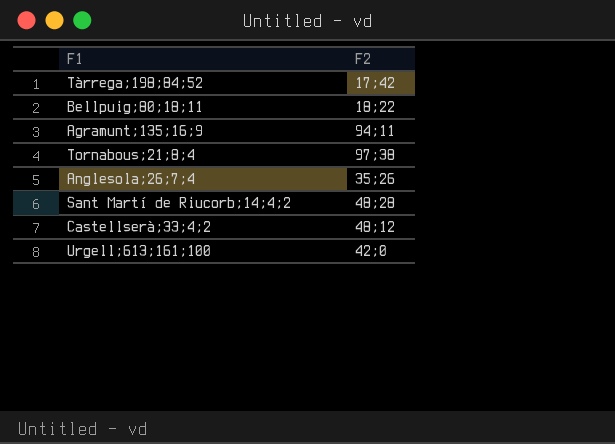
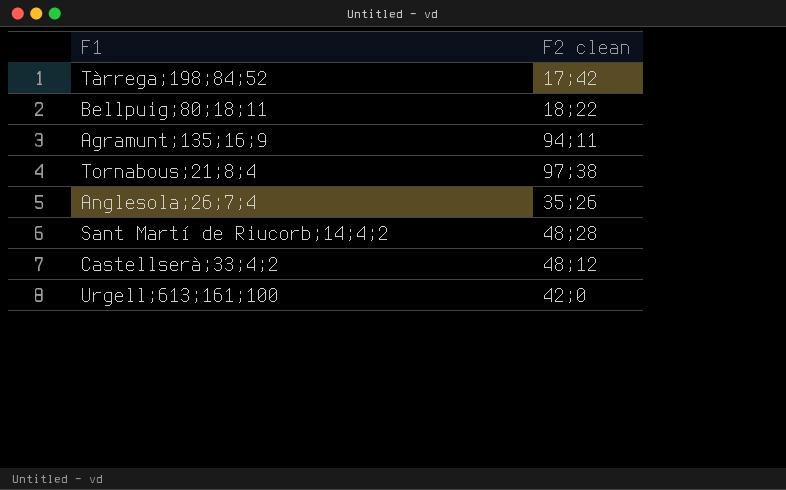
column name: F2 -> F2 clean

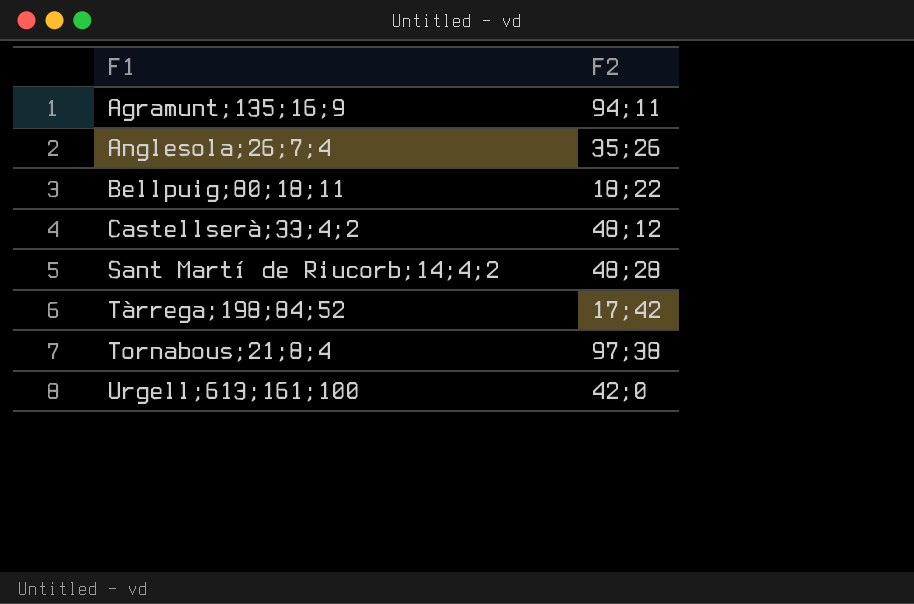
row order: none -> F1 ascending
column name: F2 clean -> F2

